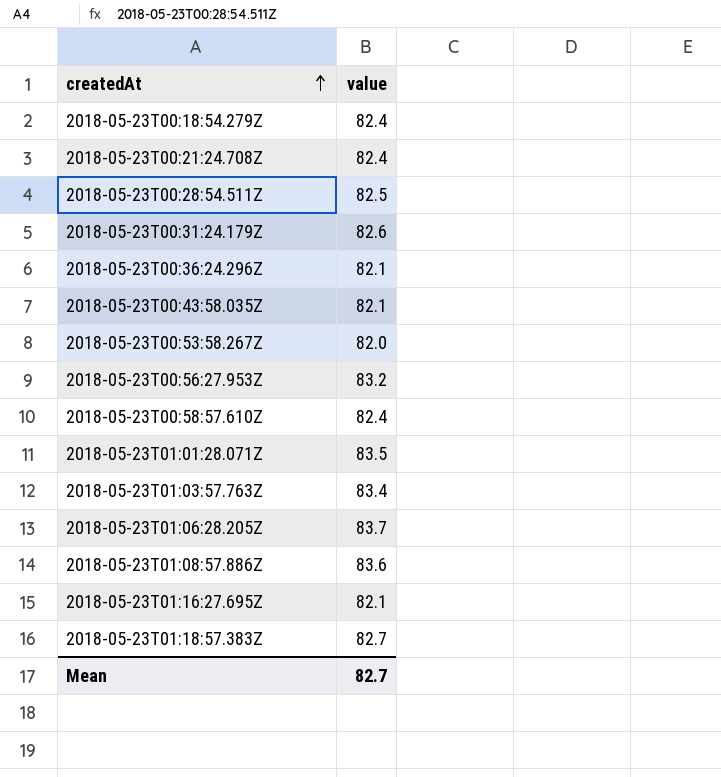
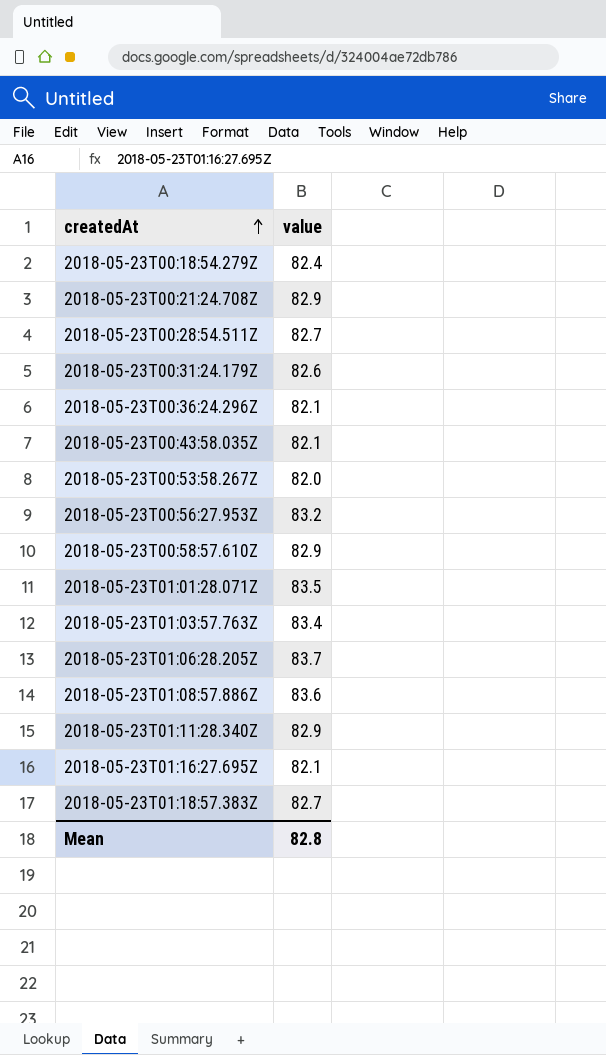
2018-05-23T00:21:24.708Z | value: 82.4 -> 82.9
2018-05-23T00:28:54.511Z | value: 82.5 -> 82.7
2018-05-23T00:58:57.610Z | value: 82.4 -> 82.9
row 2018-05-23T01:11:28.340Z: none -> 82.9
Mean | value: 82.7 -> 82.8

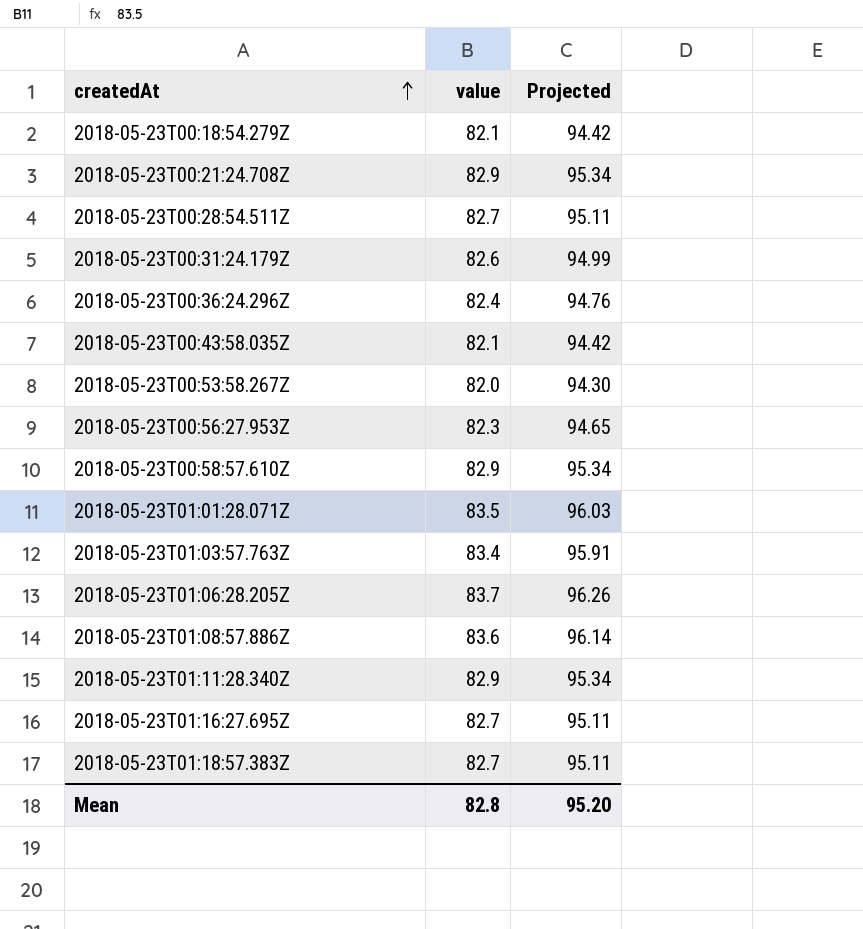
column Projected | formula: none -> [value] * 1.15
2018-05-23T00:18:54.279Z | value: 82.4 -> 82.1
2018-05-23T00:36:24.296Z | value: 82.1 -> 82.4
2018-05-23T00:56:27.953Z | value: 83.2 -> 82.3
2018-05-23T01:16:27.695Z | value: 82.1 -> 82.7

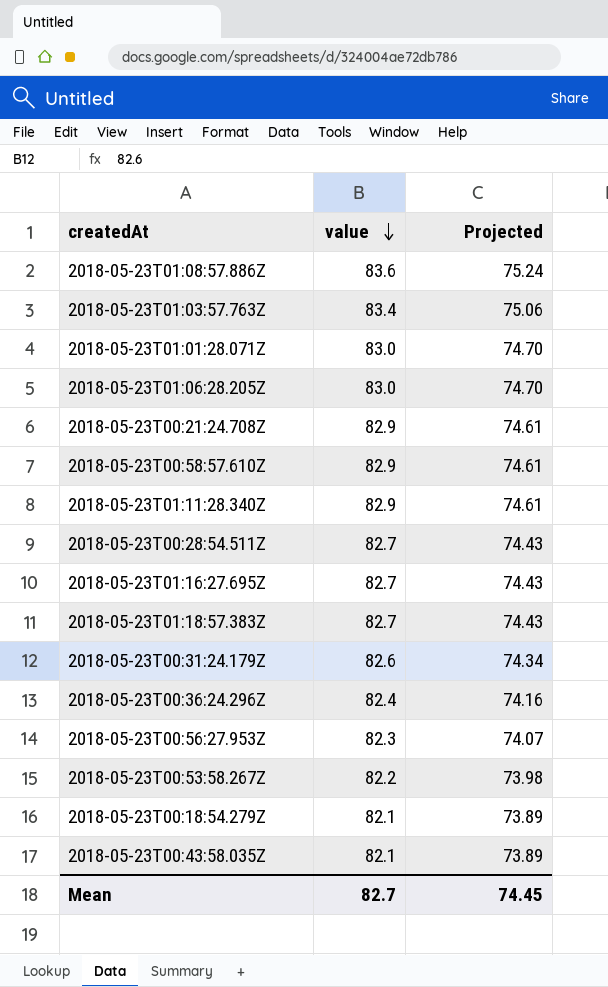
row order: createdAt ascending -> value descending
column Projected | formula: [value] * 1.15 -> [value] * 0.9
2018-05-23T01:01:28.071Z | value: 83.5 -> 83.0
2018-05-23T01:06:28.205Z | value: 83.7 -> 83.0
2018-05-23T00:53:58.267Z | value: 82.0 -> 82.2
Mean | value: 82.8 -> 82.7
Mean | Projected: 95.20 -> 74.45

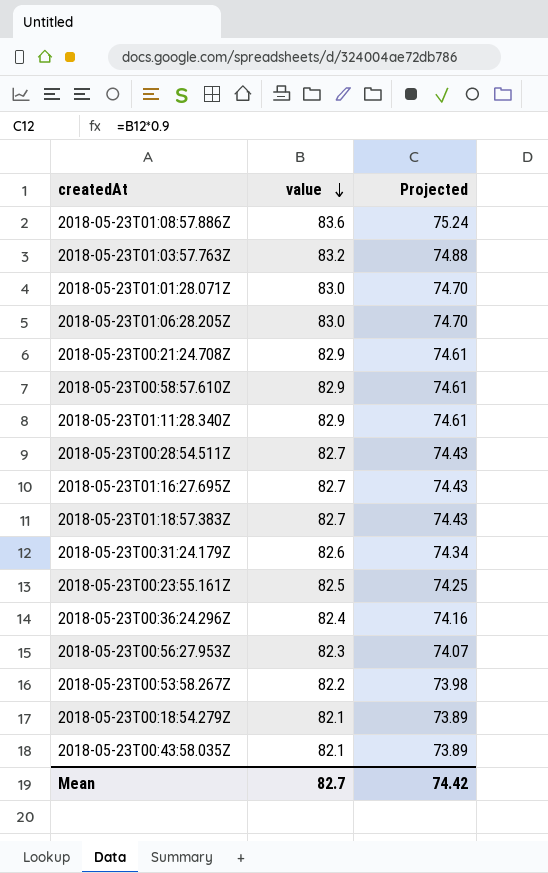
2018-05-23T01:03:57.763Z | value: 83.4 -> 83.2
2018-05-23T01:03:57.763Z | Projected: 75.06 -> 74.88
row 2018-05-23T00:23:55.161Z: none -> 82.5 | 74.25
Mean | Projected: 74.45 -> 74.42

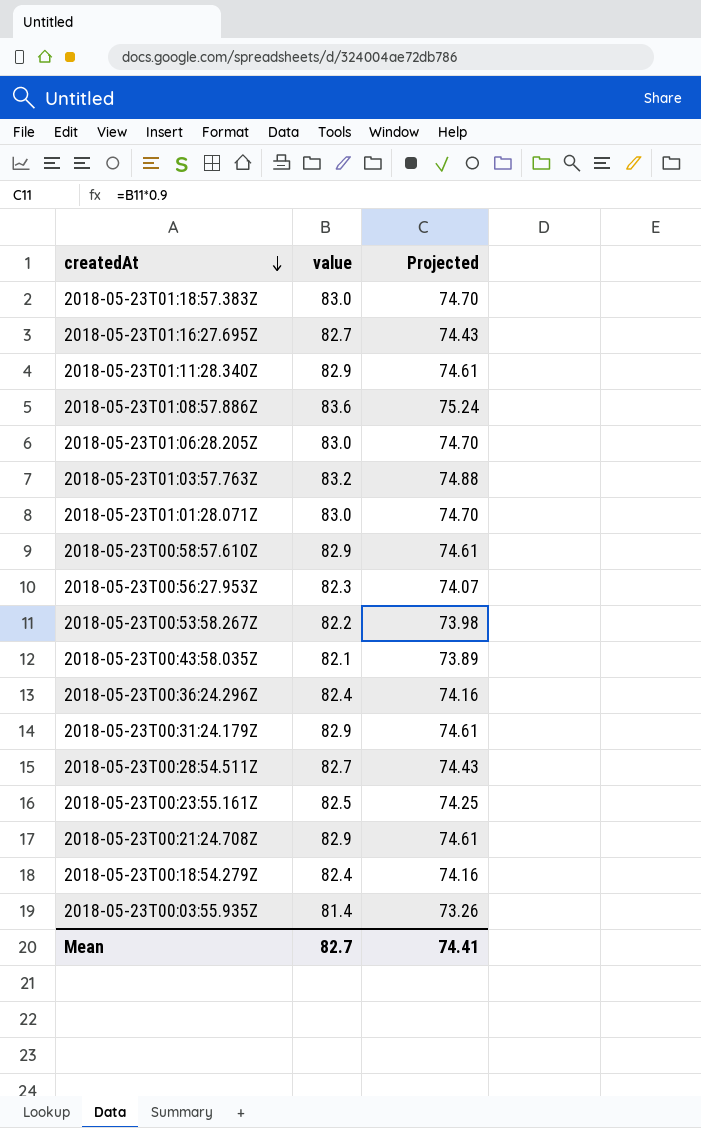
row order: value descending -> createdAt descending
2018-05-23T01:18:57.383Z | value: 82.7 -> 83.0
2018-05-23T01:18:57.383Z | Projected: 74.43 -> 74.70
2018-05-23T00:31:24.179Z | value: 82.6 -> 82.9
2018-05-23T00:31:24.179Z | Projected: 74.34 -> 74.61
2018-05-23T00:18:54.279Z | value: 82.1 -> 82.4
2018-05-23T00:18:54.279Z | Projected: 73.89 -> 74.16
row 2018-05-23T00:03:55.935Z: none -> 81.4 | 73.26
Mean | Projected: 74.42 -> 74.41

